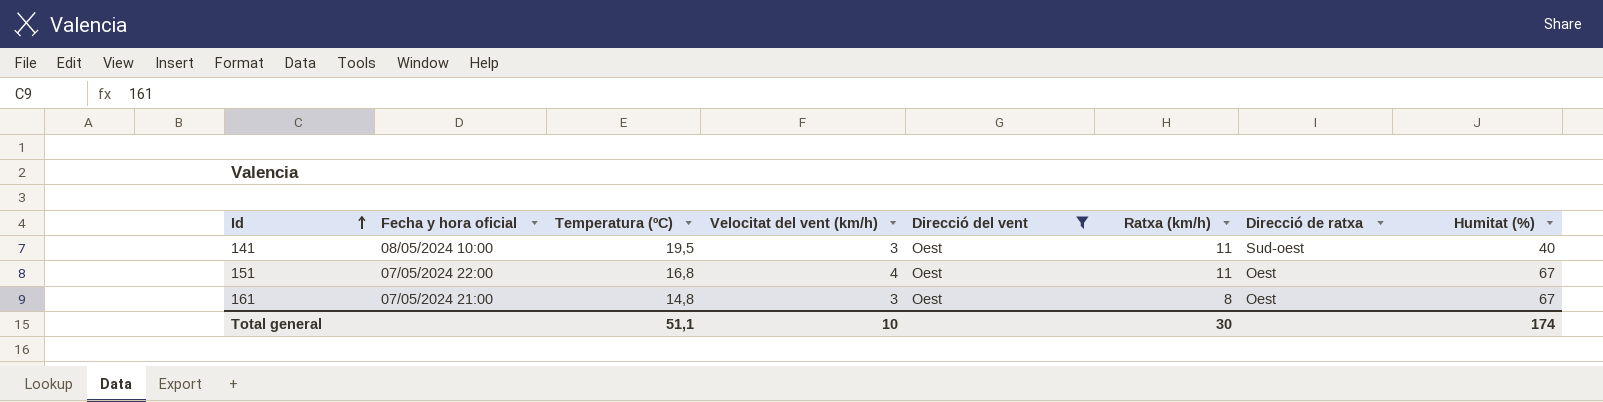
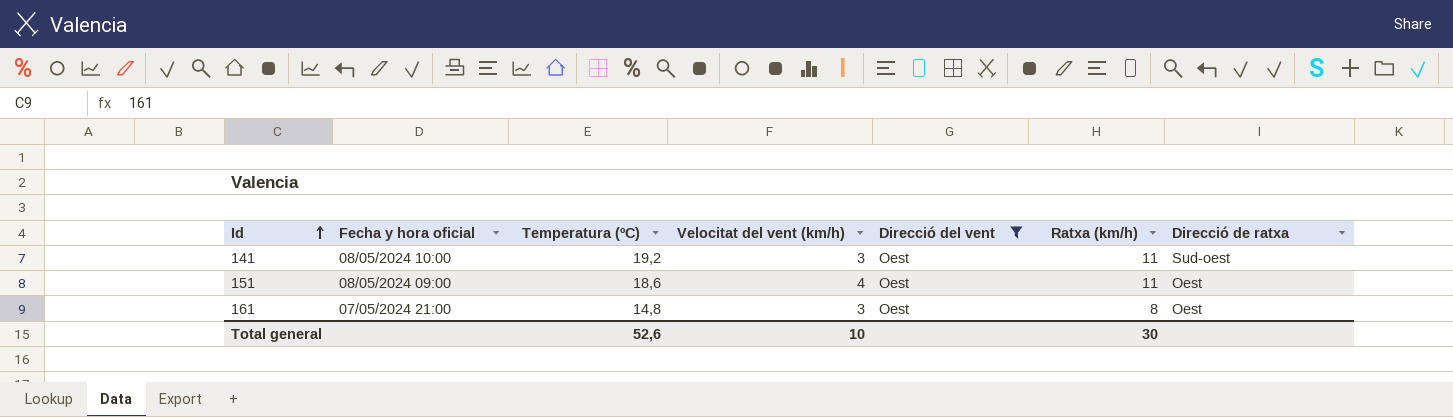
column Humitat (%) | position: 8 -> none
141 | Temperatura (ºC): 19,5 -> 19,2
151 | Fecha y hora oficial: 07/05/2024 22:00 -> 08/05/2024 09:00
151 | Temperatura (ºC): 16,8 -> 18,6
Total general | Temperatura (ºC): 51,1 -> 52,6

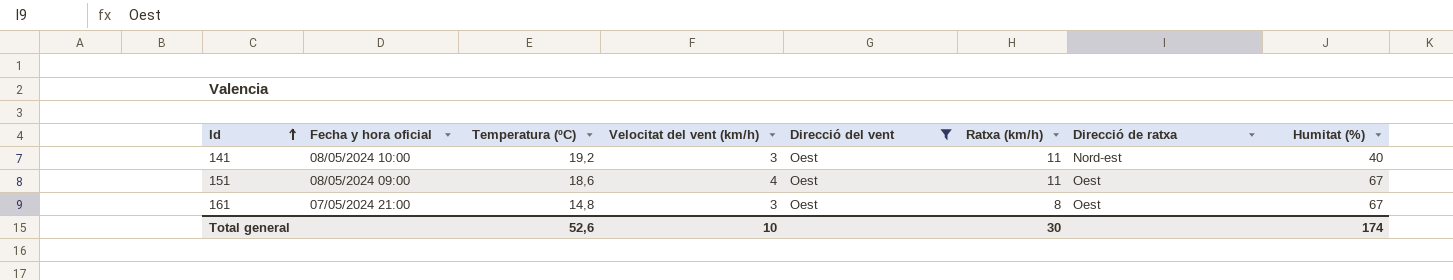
column Humitat (%) | position: none -> 8
141 | Direcció de ratxa: Sud-oest -> Nord-est

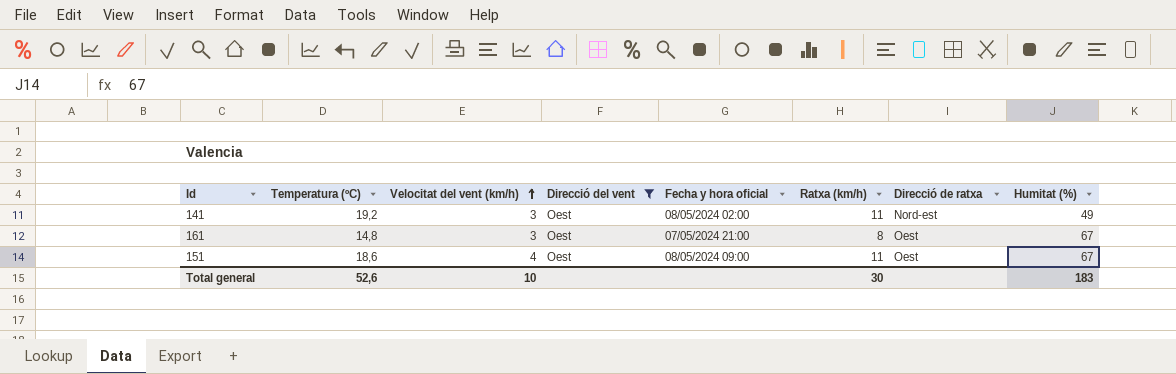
row order: Id ascending -> Velocitat del vent (km/h) ascending
column Fecha y hora oficial | position: 2 -> 5
141 | Fecha y hora oficial: 08/05/2024 10:00 -> 08/05/2024 02:00
141 | Humitat (%): 40 -> 49
Total general | Humitat (%): 174 -> 183

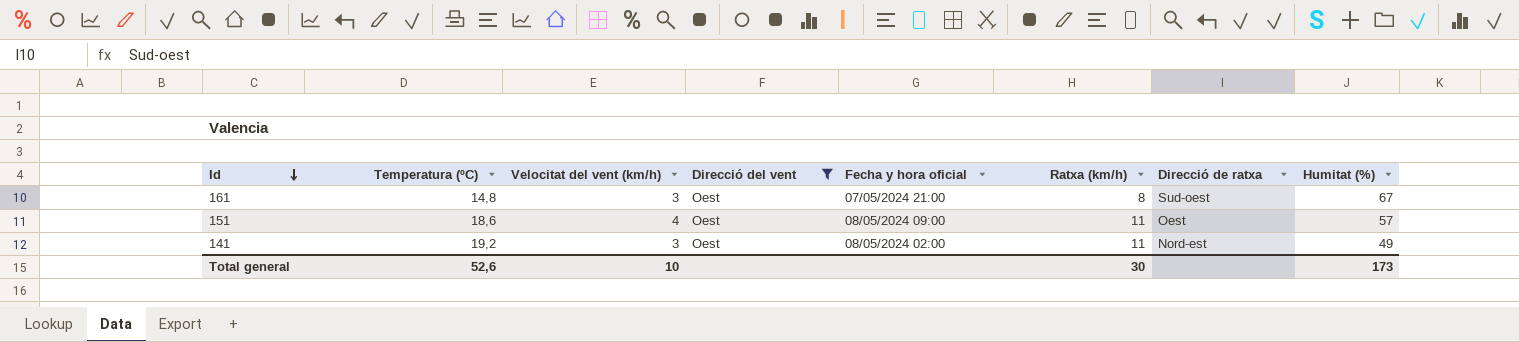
row order: Velocitat del vent (km/h) ascending -> Id descending
161 | Direcció de ratxa: Oest -> Sud-oest
151 | Humitat (%): 67 -> 57
Total general | Humitat (%): 183 -> 173

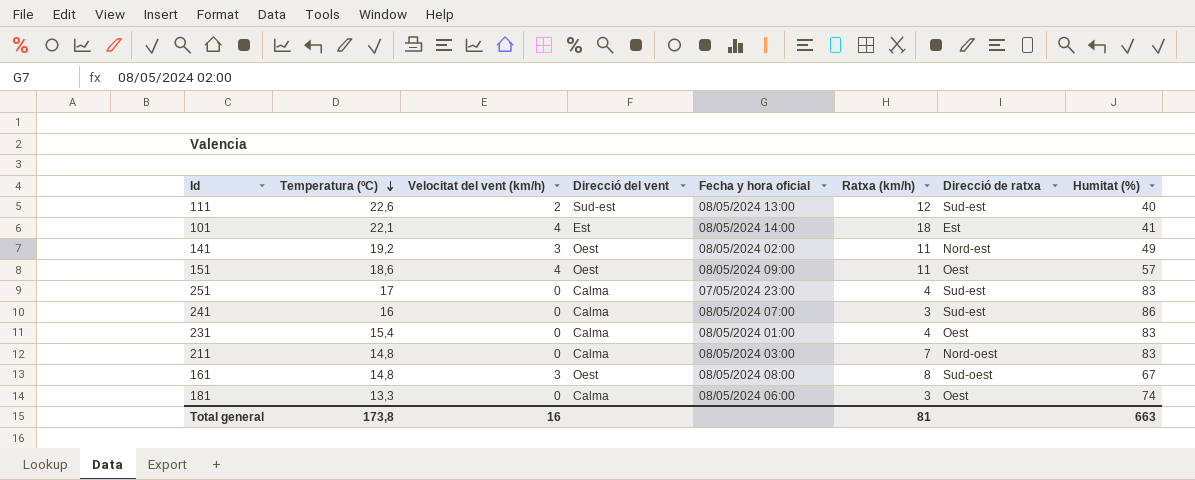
filter: Direcció del vent = Oest -> none
row order: Id descending -> Temperatura (ºC) descending
161 | Fecha y hora oficial: 07/05/2024 21:00 -> 08/05/2024 08:00
Total general | Temperatura (ºC): 52,6 -> 173,8
Total general | Velocitat del vent (km/h): 10 -> 16
Total general | Ratxa (km/h): 30 -> 81
Total general | Humitat (%): 173 -> 663

